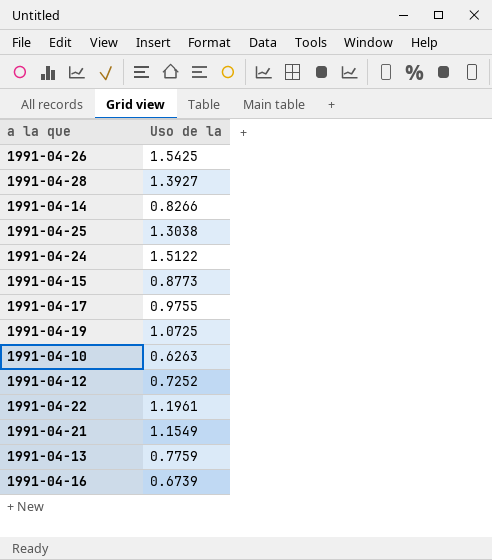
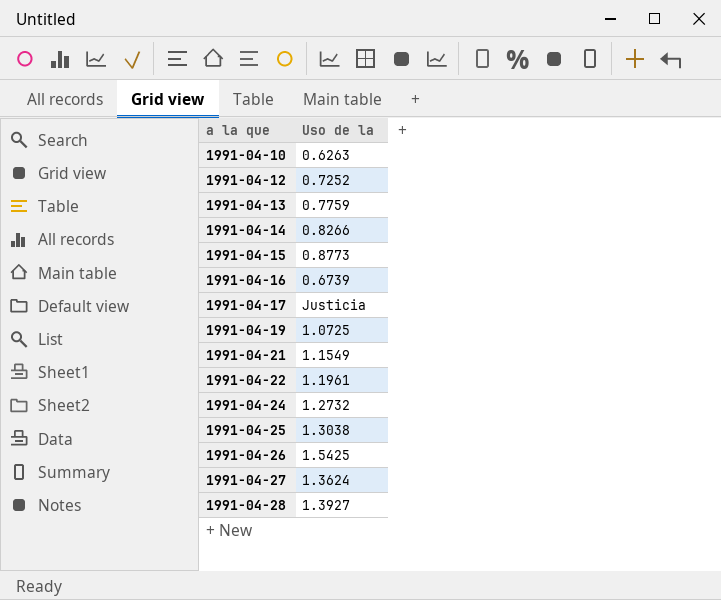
row order: none -> a la que ascending
1991-04-17 | Uso de la: 0.9755 -> Justicia
1991-04-24 | Uso de la: 1.5122 -> 1.2732
row 1991-04-27: none -> 1.3624

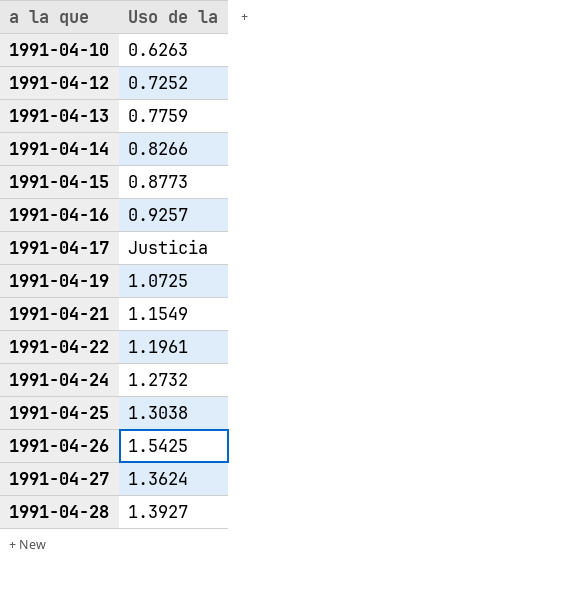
1991-04-16 | Uso de la: 0.6739 -> 0.9257

